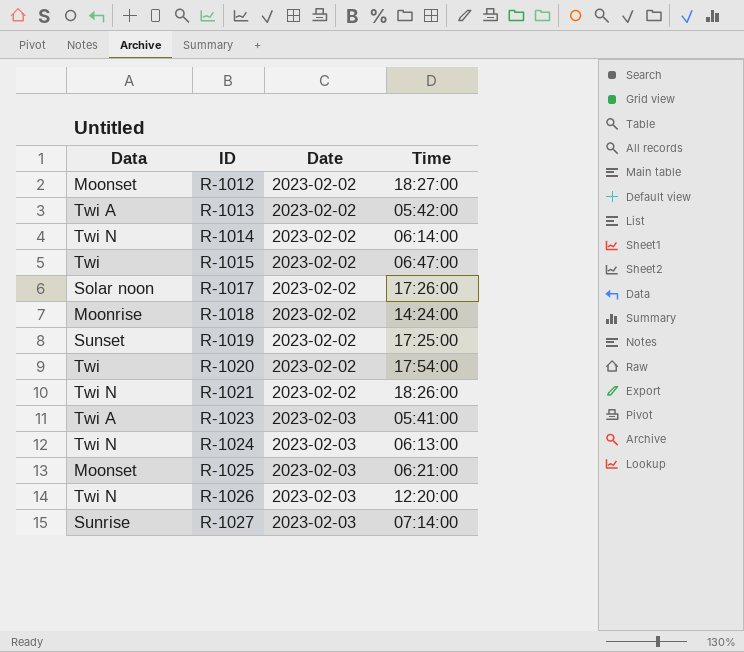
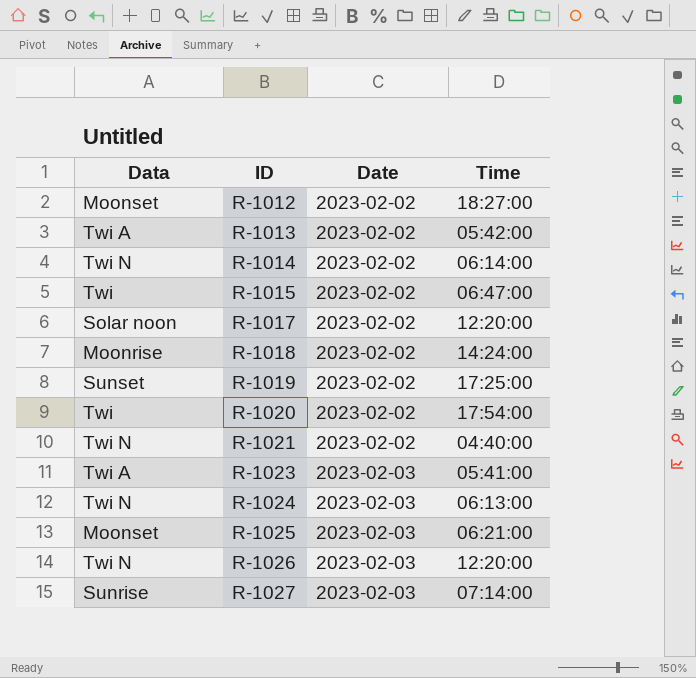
R-1017 | Time: 17:26:00 -> 12:20:00
R-1021 | Time: 18:26:00 -> 04:40:00

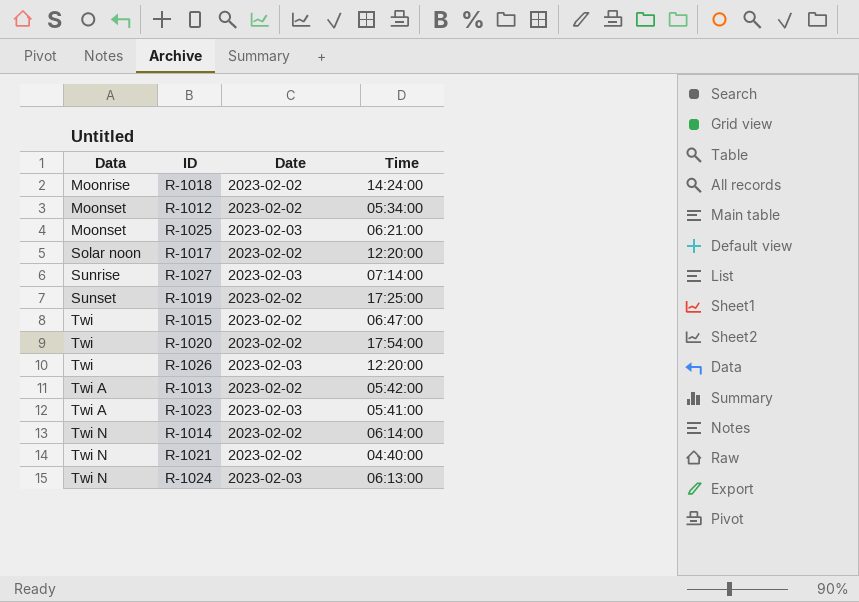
row order: ID ascending -> Data ascending
R-1012 | Time: 18:27:00 -> 05:34:00
R-1026 | Data: Twi N -> Twi

